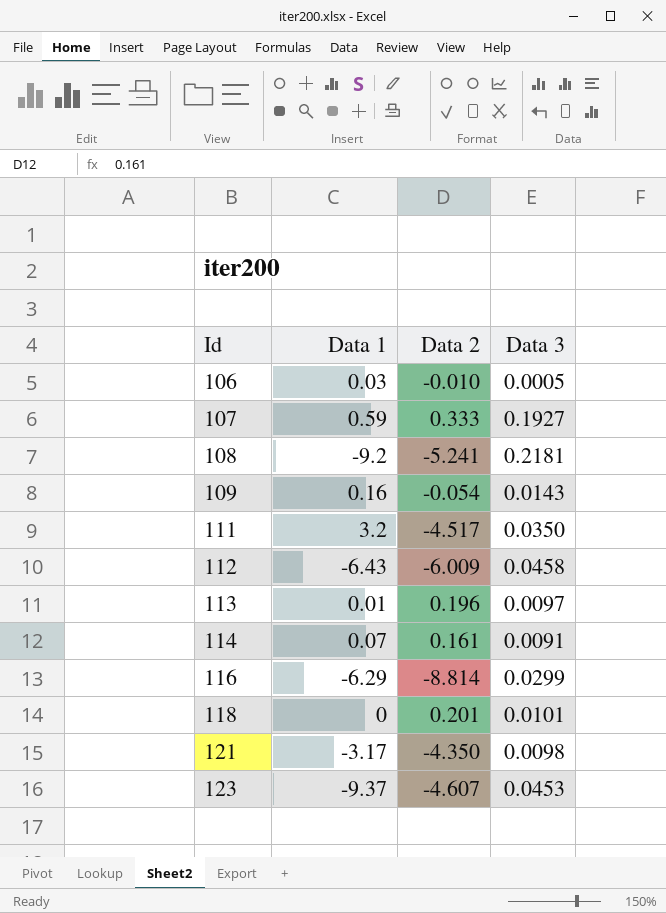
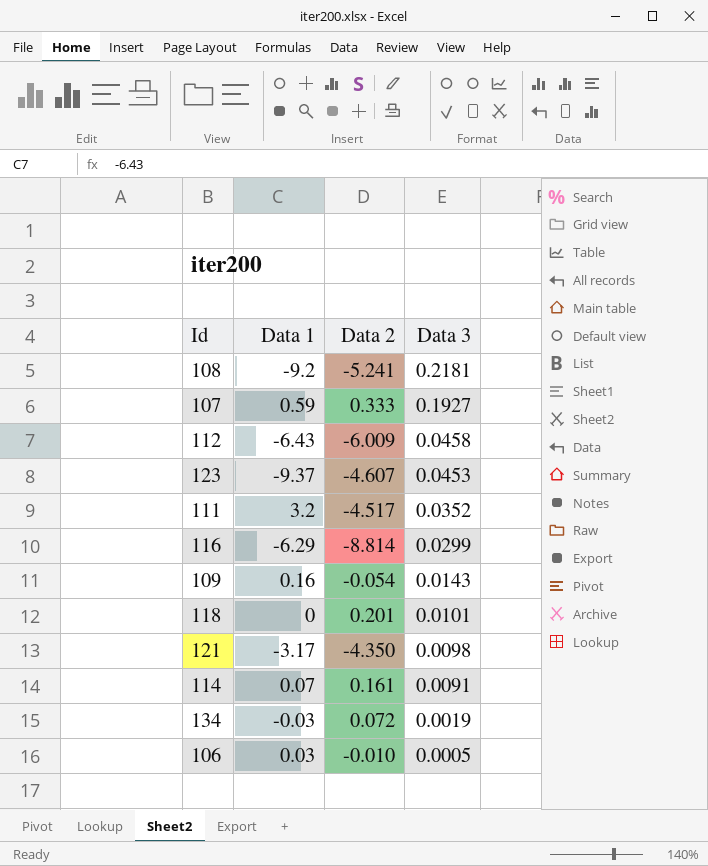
row order: Id ascending -> Data 3 descending
row 113: 0.01 | 0.196 | 0.0097 -> none
111 | Data 3: 0.0350 -> 0.0352
row 134: none -> -0.03 | 0.072 | 0.0019

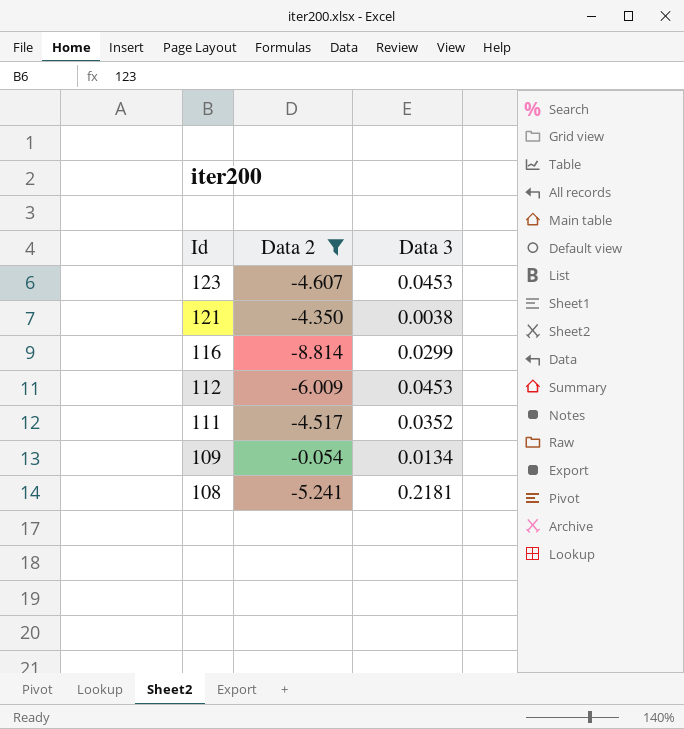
filter: none -> Data 2 <= -0.054
row order: Data 3 descending -> Id descending
column Data 1 | position: 2 -> none
121 | Data 3: 0.0098 -> 0.0038
112 | Data 3: 0.0458 -> 0.0453
109 | Data 3: 0.0143 -> 0.0134

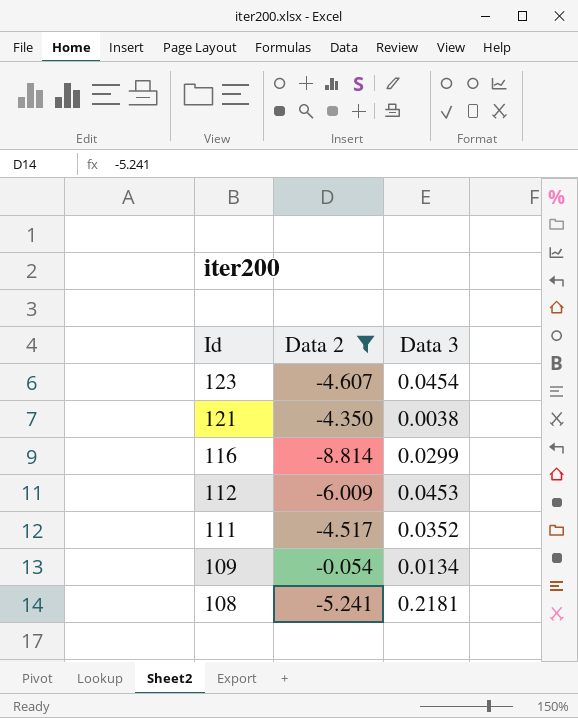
123 | Data 3: 0.0453 -> 0.0454

